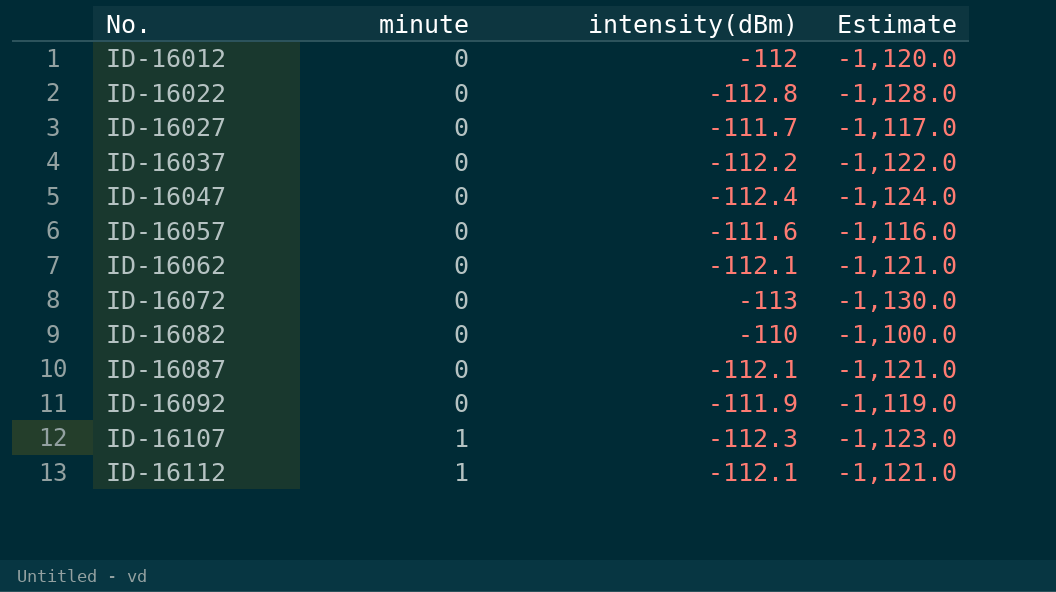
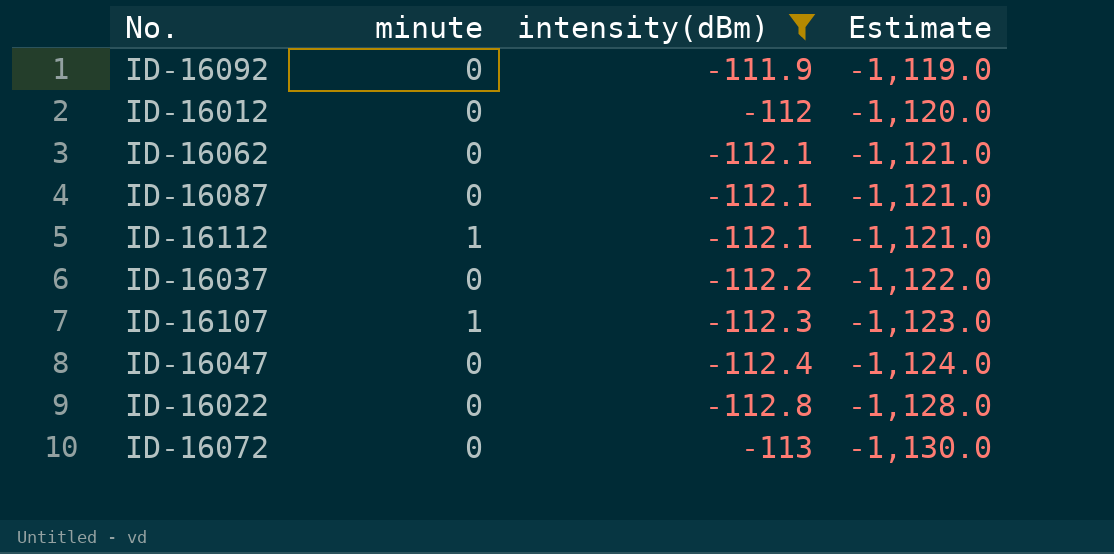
filter: none -> intensity(dBm) <= -111.9
row order: No. ascending -> intensity(dBm) descending

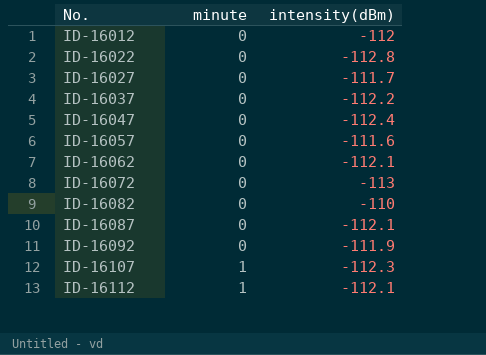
filter: intensity(dBm) <= -111.9 -> none
row order: intensity(dBm) descending -> No. ascending
column Estimate | formula: [intensity(dBm)] * 10 -> none

